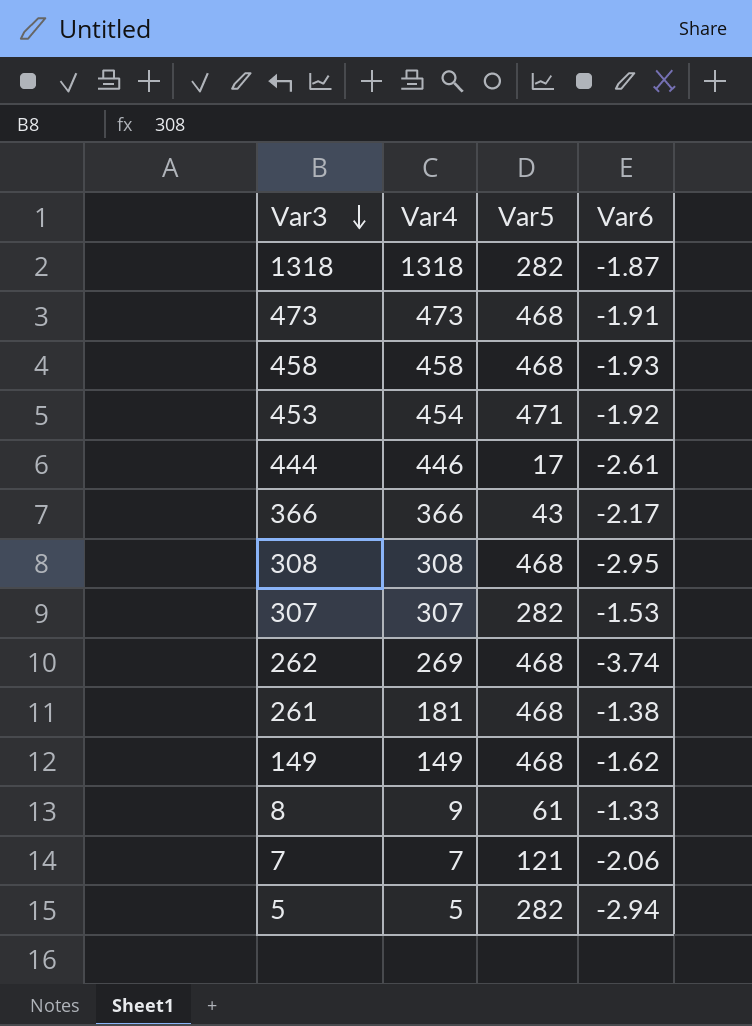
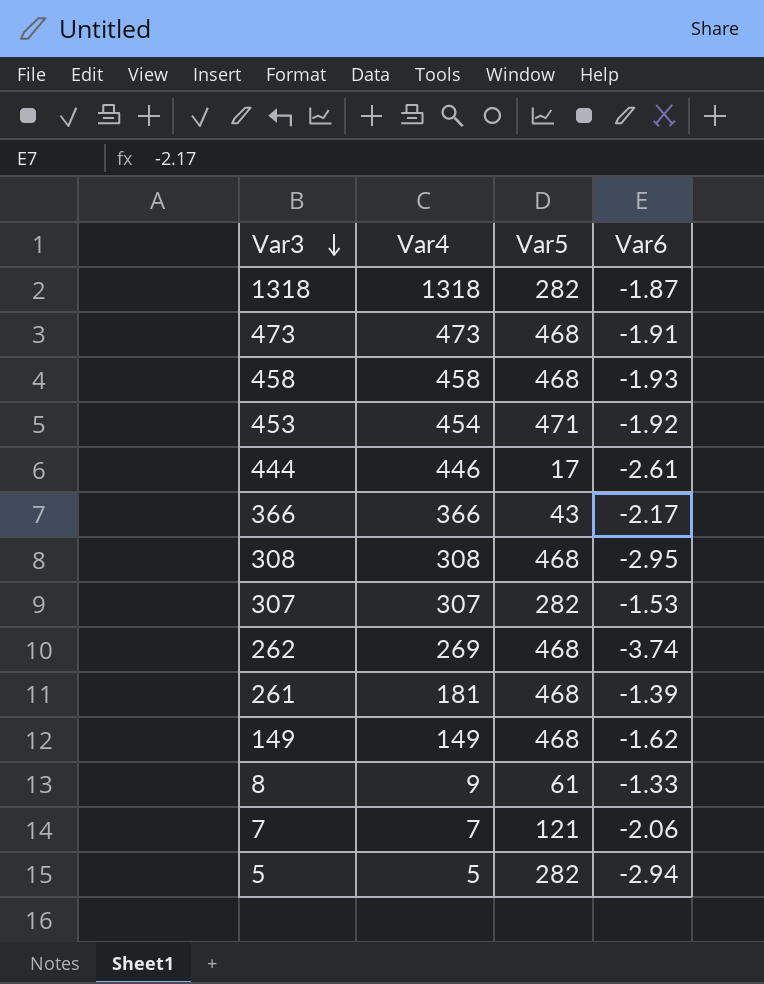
261 | Var6: -1.38 -> -1.39

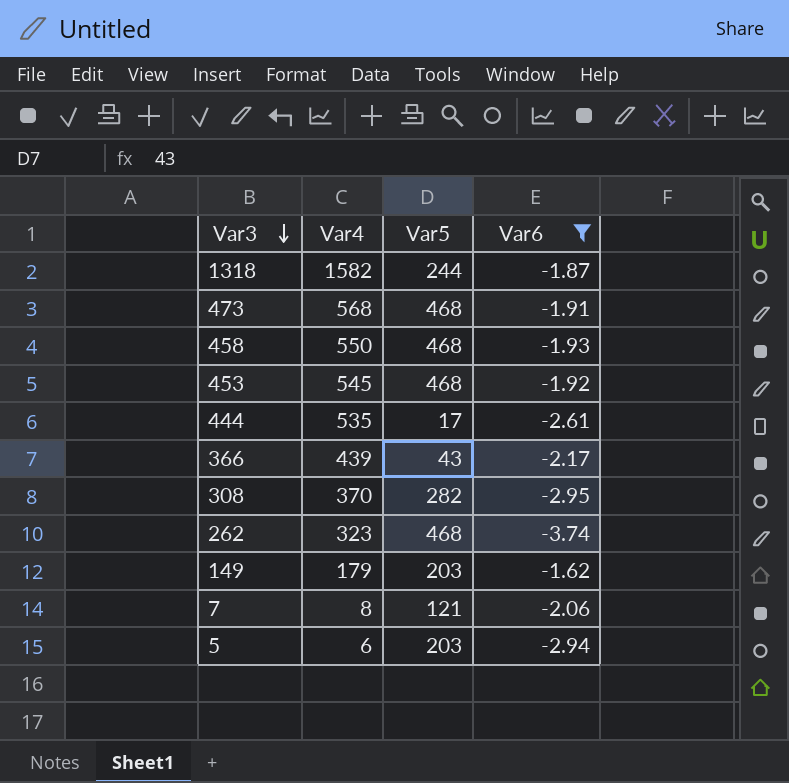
filter: none -> Var6 <= -1.62
1318 | Var4: 1318 -> 1582
1318 | Var5: 282 -> 244
473 | Var4: 473 -> 568
458 | Var4: 458 -> 550
453 | Var4: 454 -> 545
453 | Var5: 471 -> 468
444 | Var4: 446 -> 535
366 | Var4: 366 -> 439
308 | Var4: 308 -> 370
308 | Var5: 468 -> 282
262 | Var4: 269 -> 323
149 | Var4: 149 -> 179
149 | Var5: 468 -> 203
7 | Var4: 7 -> 8
5 | Var4: 5 -> 6
5 | Var5: 282 -> 203

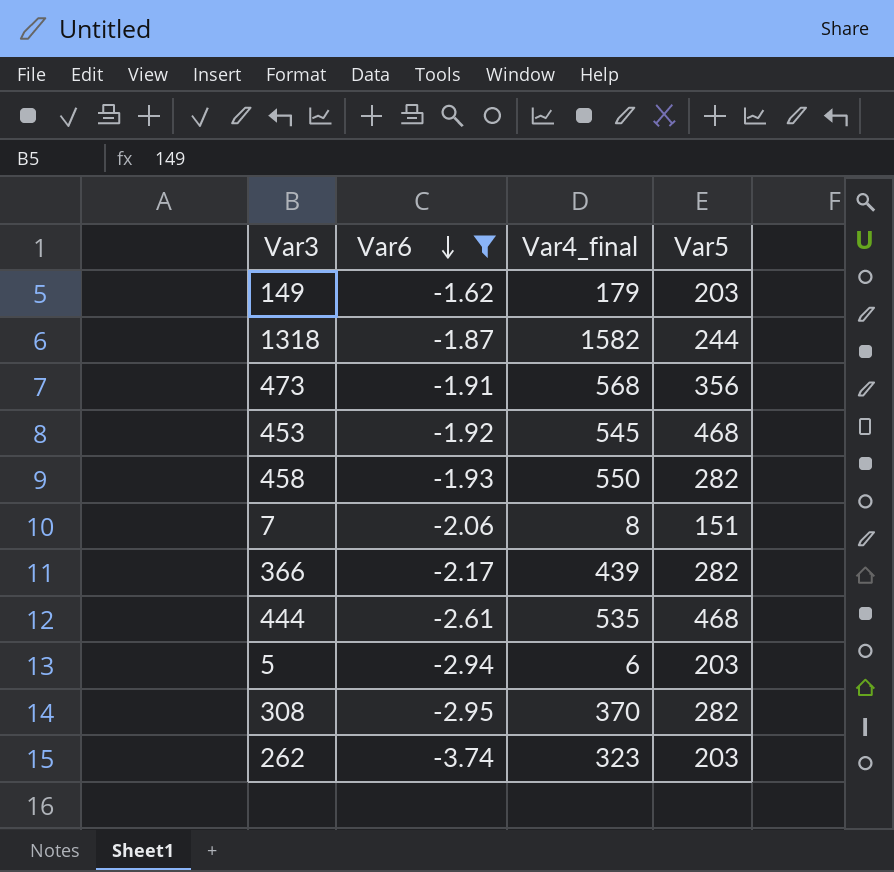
row order: Var3 descending -> Var6 descending
column Var6 | position: 4 -> 2
column name: Var4 -> Var4_final
473 | Var5: 468 -> 356
458 | Var5: 468 -> 282
7 | Var5: 121 -> 151
366 | Var5: 43 -> 282
444 | Var5: 17 -> 468
262 | Var5: 468 -> 203

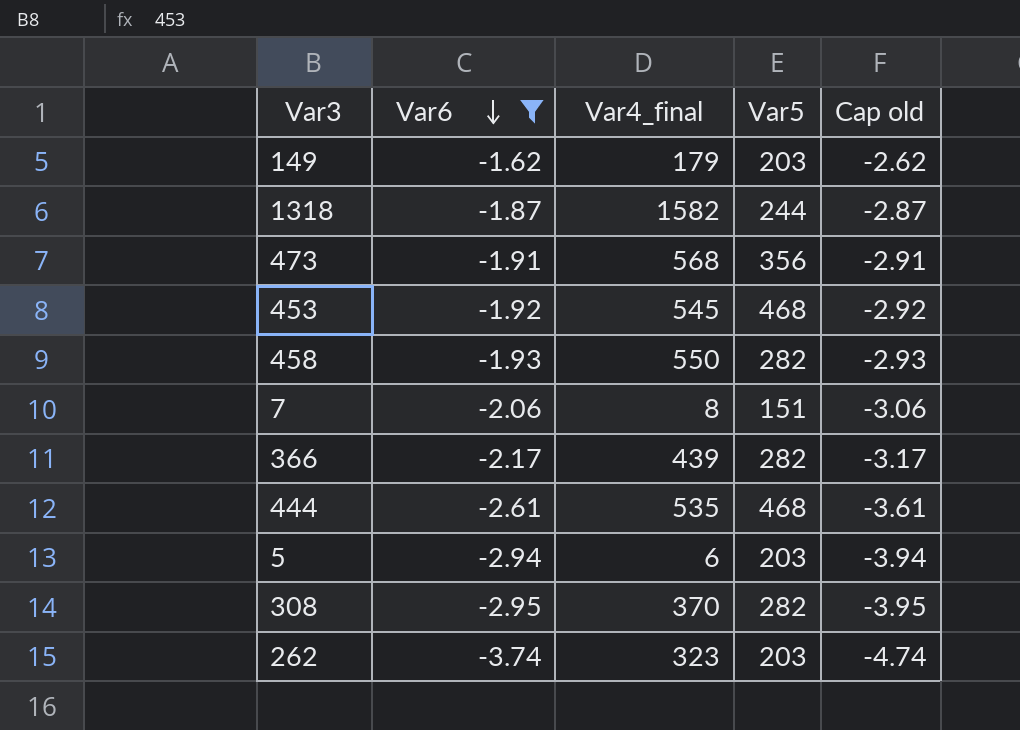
column Cap old | formula: none -> [Var6] - 1

